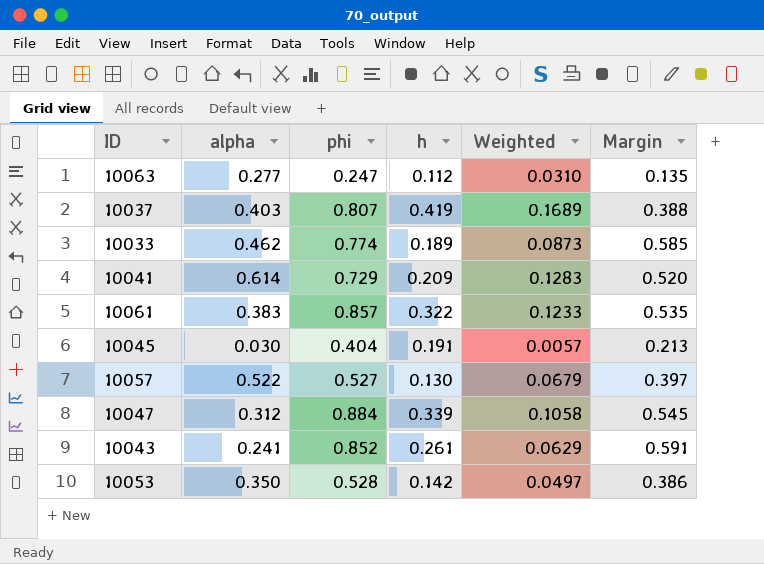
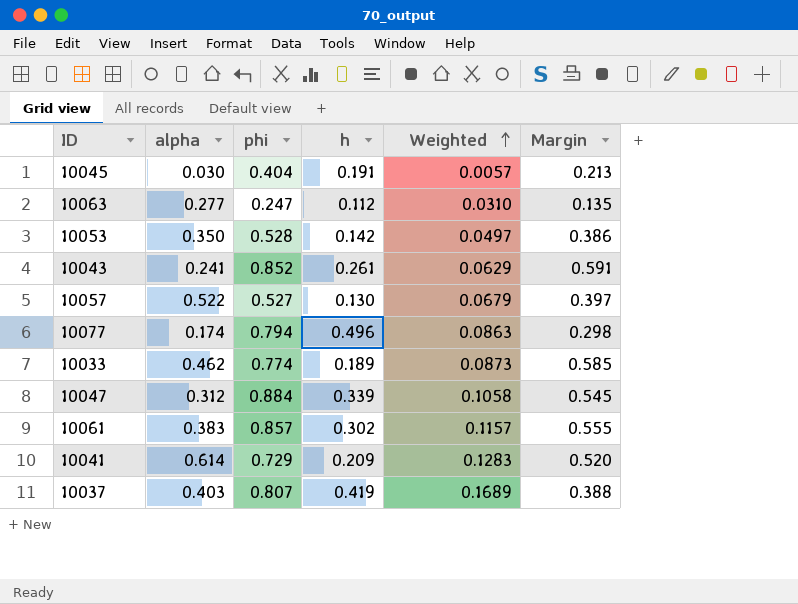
row order: none -> Weighted ascending
row 10077: none -> 0.174 | 0.794 | 0.496 | 0.0863 | 0.298
10061 | h: 0.322 -> 0.302
10061 | Weighted: 0.1233 -> 0.1157
10061 | Margin: 0.535 -> 0.555

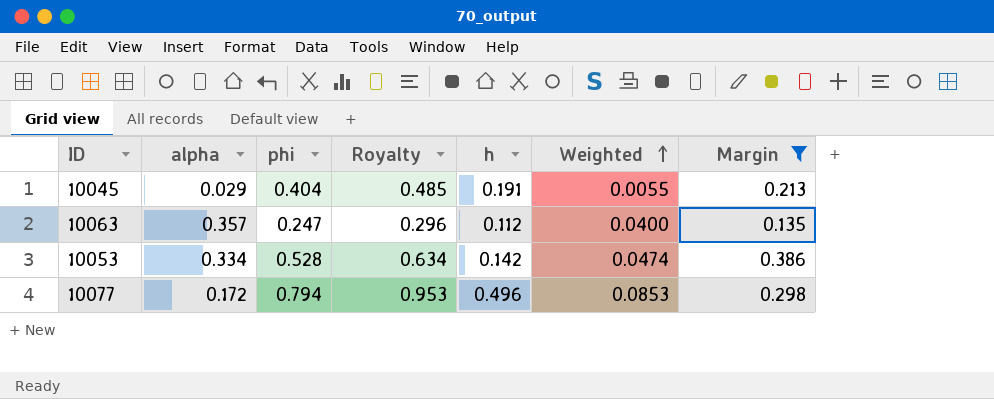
filter: none -> Margin <= 0.386
column Royalty | formula: none -> [phi] * 1.2
10045 | alpha: 0.030 -> 0.029
10045 | Weighted: 0.0057 -> 0.0055
10063 | alpha: 0.277 -> 0.357
10063 | Weighted: 0.0310 -> 0.0400
10053 | alpha: 0.350 -> 0.334
10053 | Weighted: 0.0497 -> 0.0474
10077 | alpha: 0.174 -> 0.172
10077 | Weighted: 0.0863 -> 0.0853

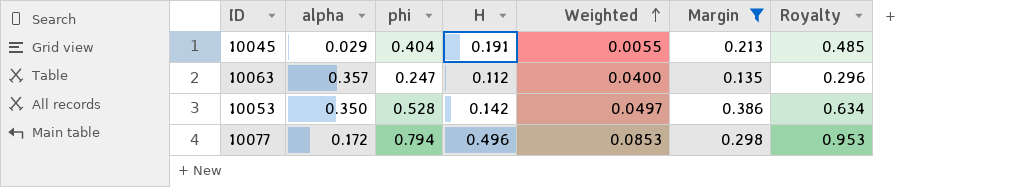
column name: h -> H
column Royalty | position: 4 -> 7
10053 | alpha: 0.334 -> 0.350
10053 | Weighted: 0.0474 -> 0.0497

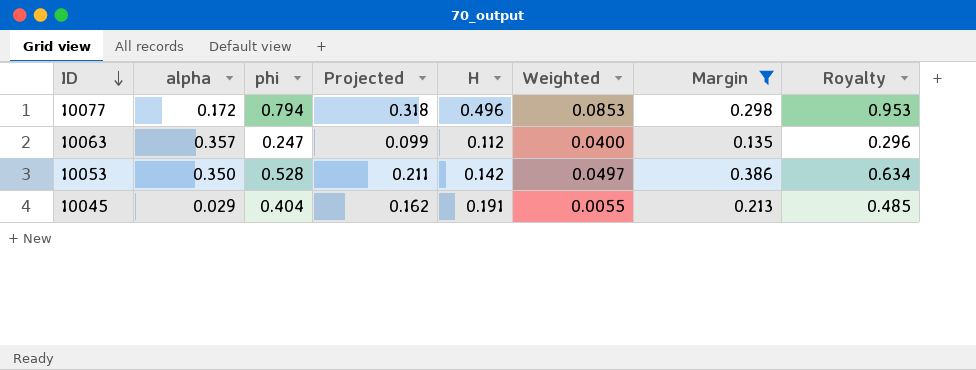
row order: Weighted ascending -> ID descending
column Projected | formula: none -> [phi] * 0.4

